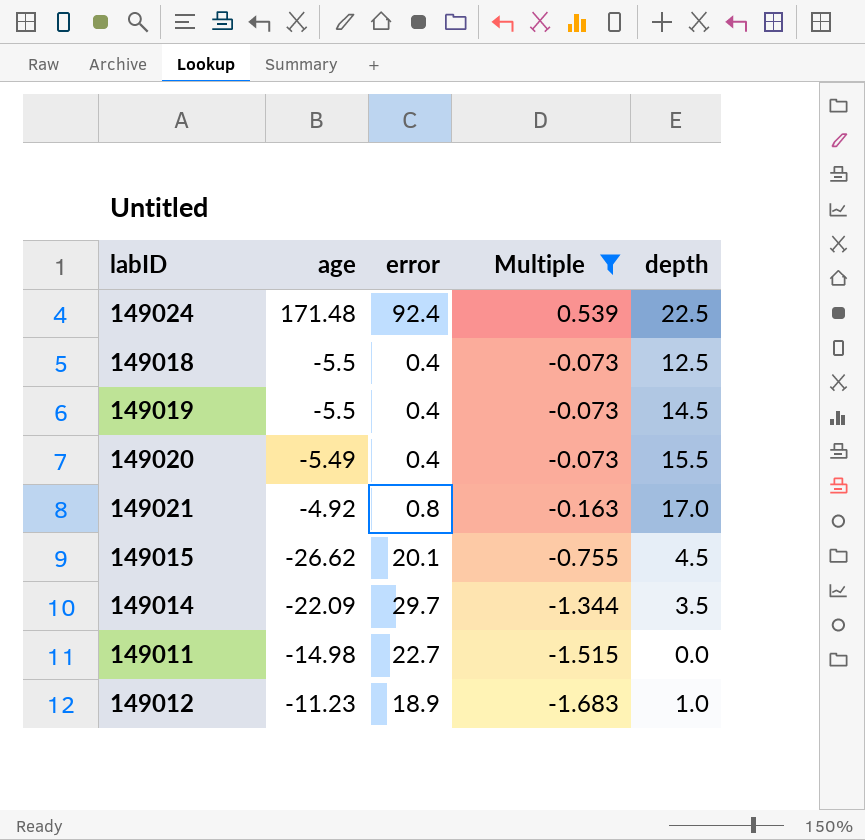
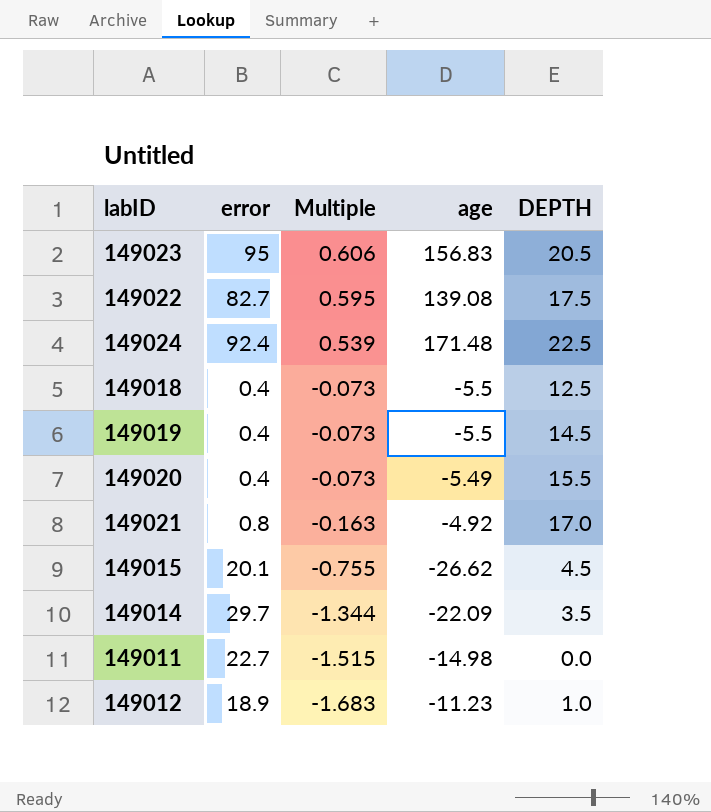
filter: Multiple <= 0.539 -> none
column age | position: 2 -> 4
column name: depth -> DEPTH

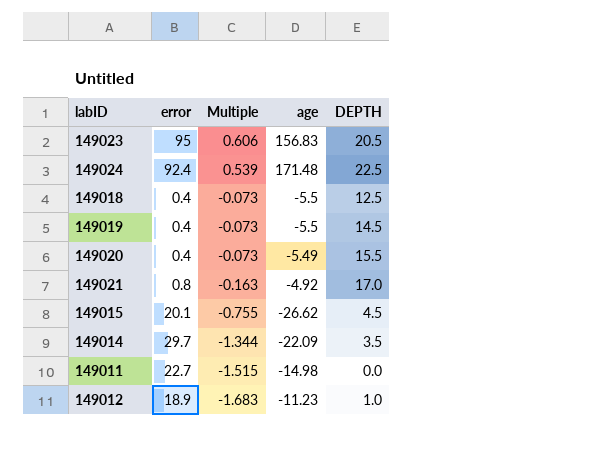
row 149022: 82.7 | 0.595 | 139.08 | 17.5 -> none

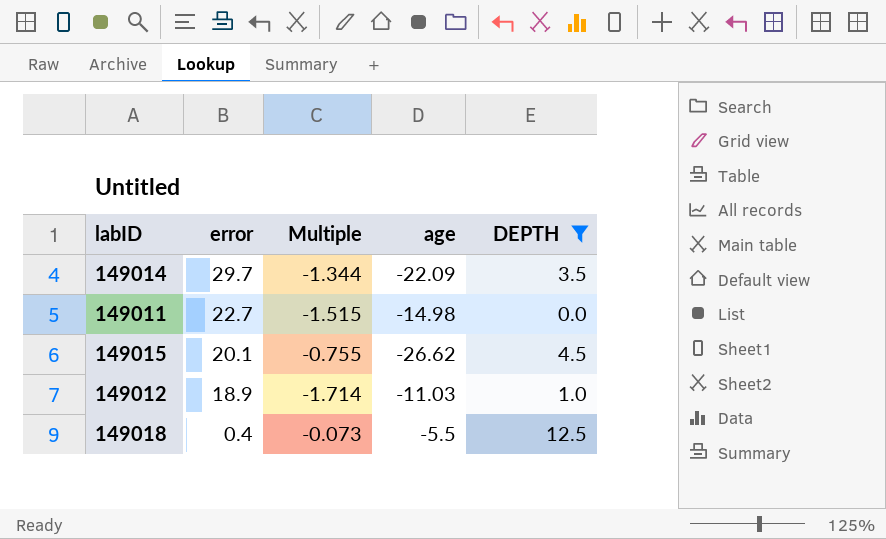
filter: none -> DEPTH <= 12.5
row order: Multiple descending -> error descending
149012 | Multiple: -1.683 -> -1.714
149012 | age: -11.23 -> -11.03

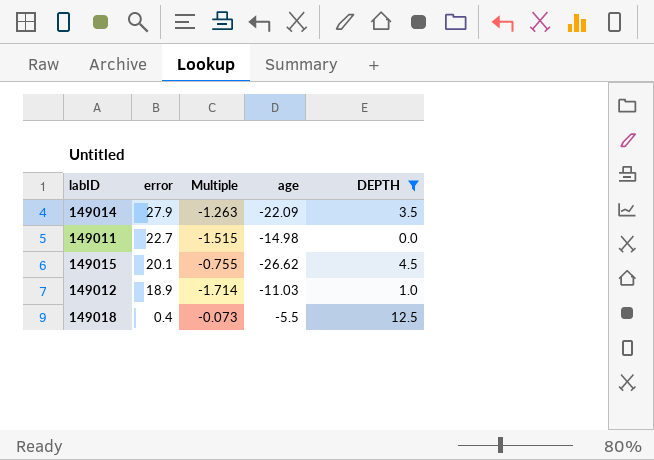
149014 | error: 29.7 -> 27.9
149014 | Multiple: -1.344 -> -1.263

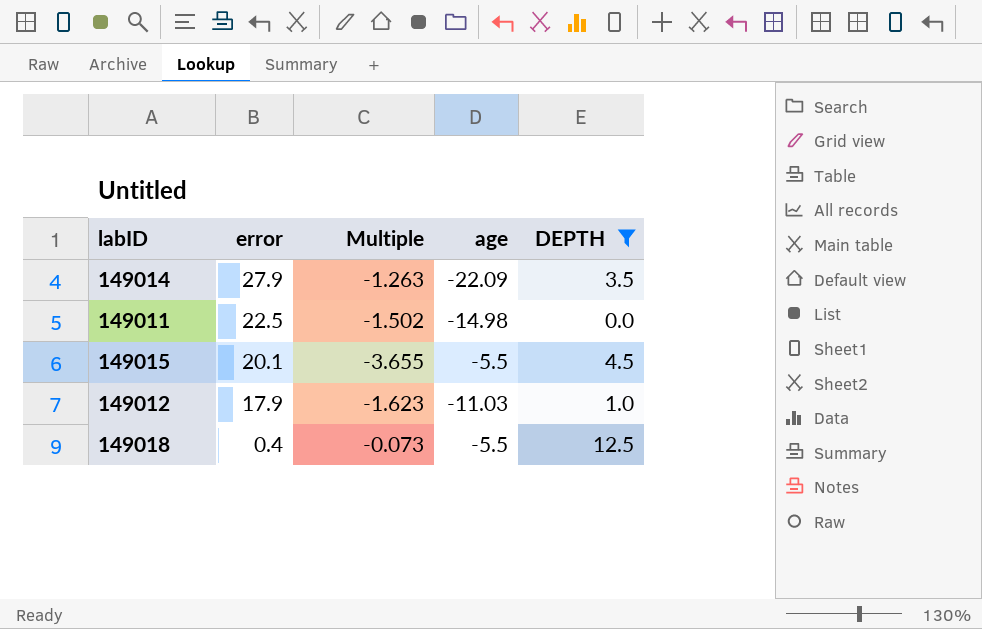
149011 | error: 22.7 -> 22.5
149011 | Multiple: -1.515 -> -1.502
149015 | Multiple: -0.755 -> -3.655
149015 | age: -26.62 -> -5.5
149012 | error: 18.9 -> 17.9
149012 | Multiple: -1.714 -> -1.623

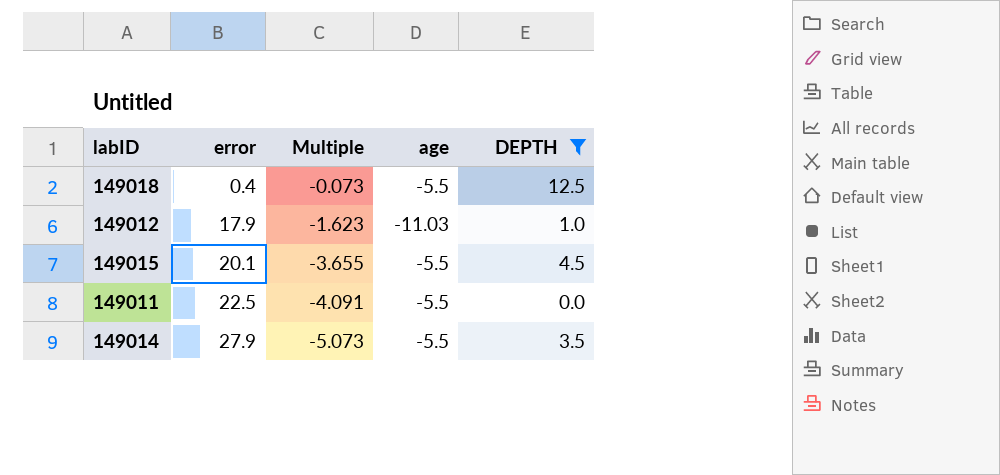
row order: error descending -> error ascending
149011 | Multiple: -1.502 -> -4.091
149011 | age: -14.98 -> -5.5
149014 | Multiple: -1.263 -> -5.073
149014 | age: -22.09 -> -5.5

